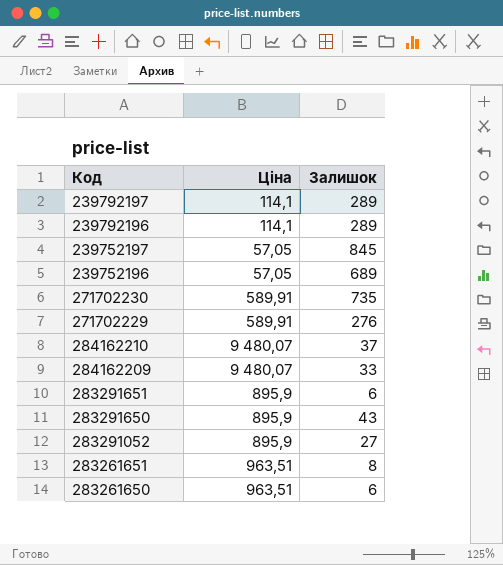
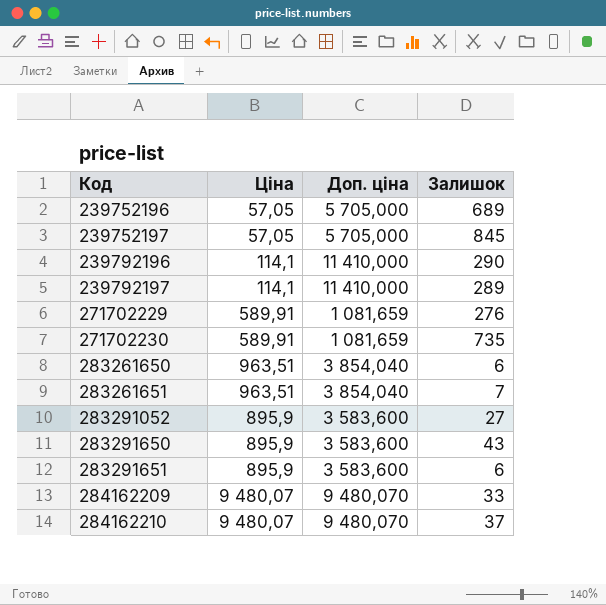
row order: none -> Код ascending
column Доп. ціна | position: none -> 3
239792196 | Залишок: 289 -> 290
283261651 | Залишок: 8 -> 7

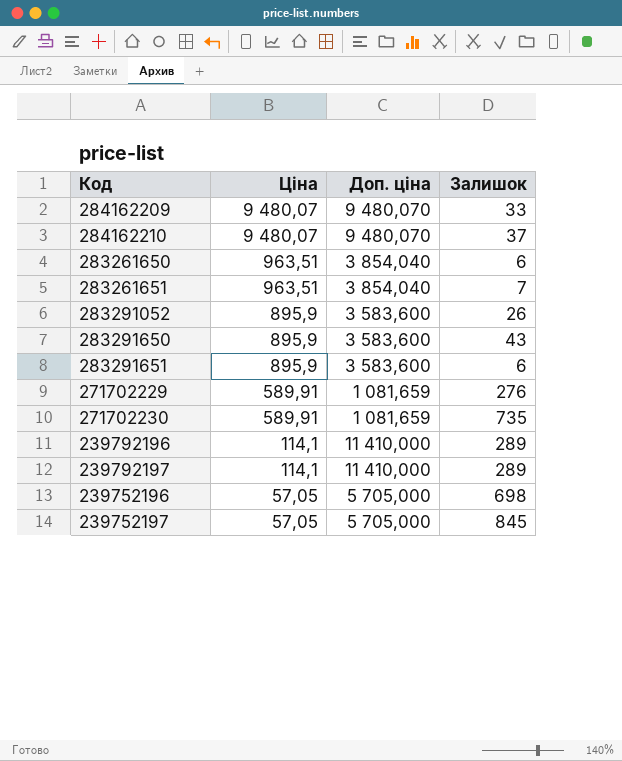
row order: Код ascending -> Ціна descending
283291052 | Залишок: 27 -> 26
239792196 | Залишок: 290 -> 289
239752196 | Залишок: 689 -> 698

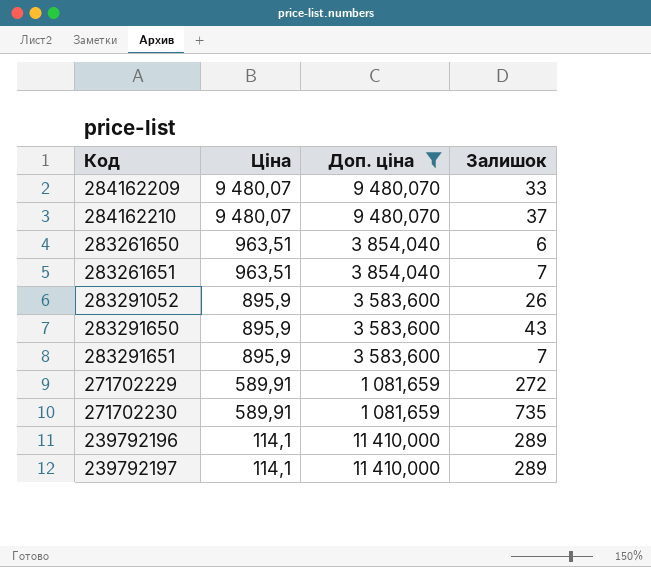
filter: none -> Доп. ціна != 5 705,000
283291651 | Залишок: 6 -> 7
271702229 | Залишок: 276 -> 272

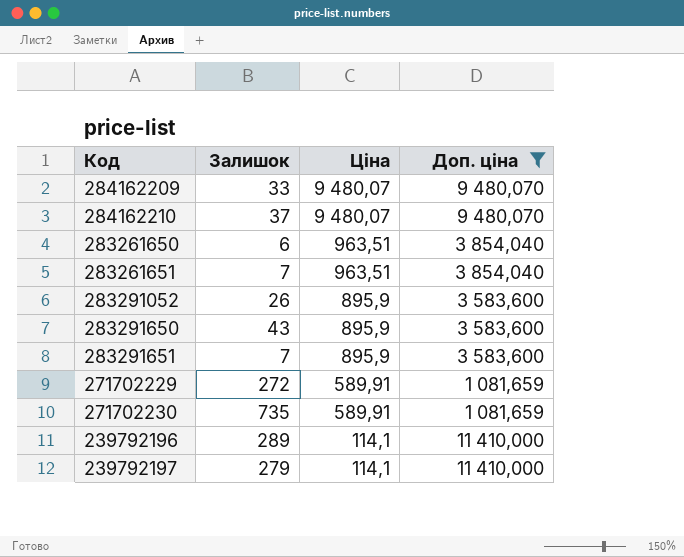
column Залишок | position: 4 -> 2
239792197 | Залишок: 289 -> 279

